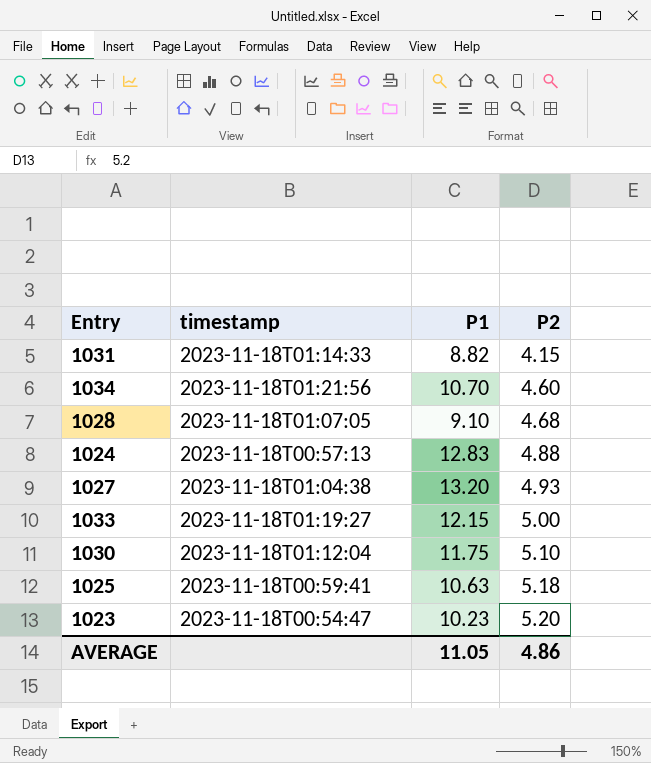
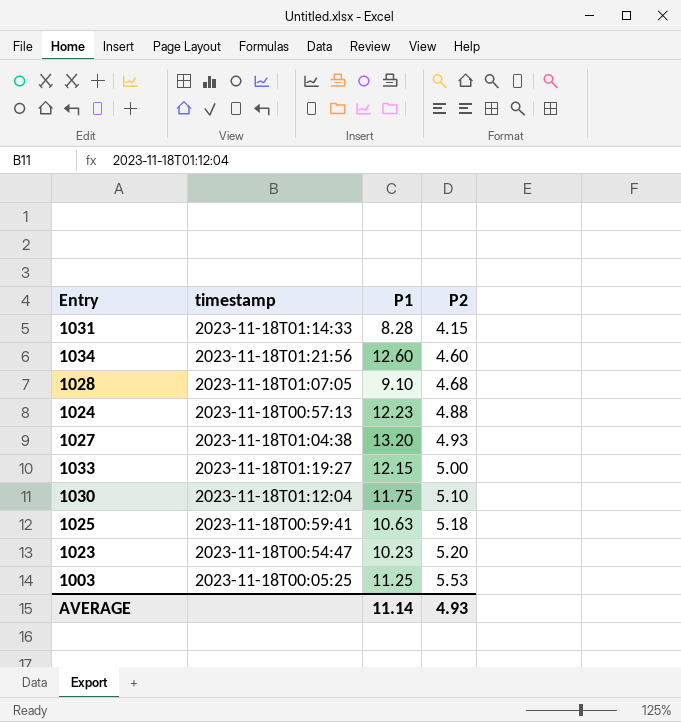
1031 | P1: 8.82 -> 8.28
1034 | P1: 10.70 -> 12.60
1024 | P1: 12.83 -> 12.23
row 1003: none -> 2023-11-18T00:05:25 | 11.25 | 5.53
AVERAGE | P1: 11.05 -> 11.14
AVERAGE | P2: 4.86 -> 4.93

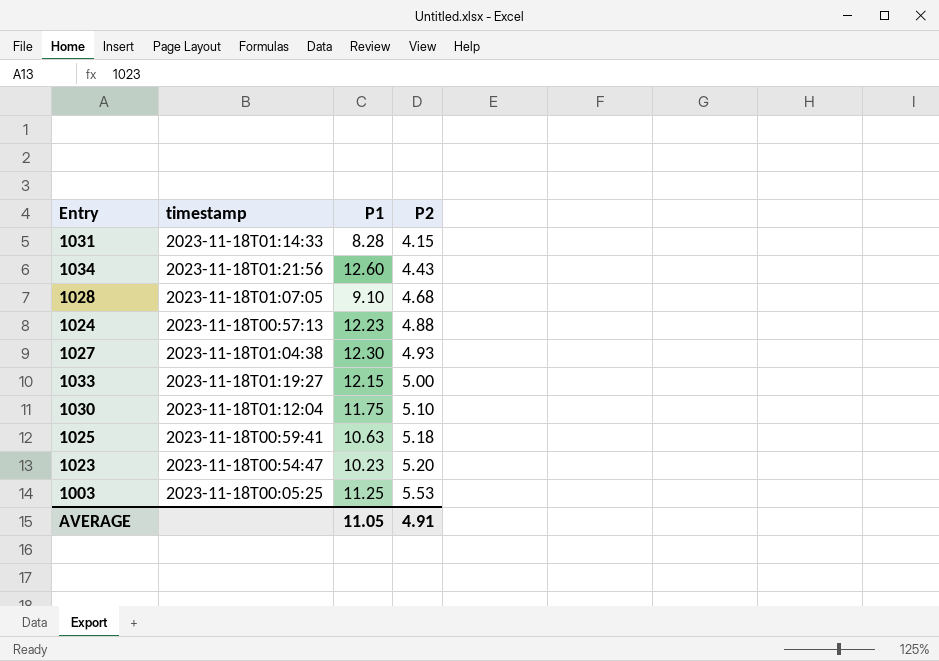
1034 | P2: 4.60 -> 4.43
1027 | P1: 13.20 -> 12.30
AVERAGE | P1: 11.14 -> 11.05
AVERAGE | P2: 4.93 -> 4.91

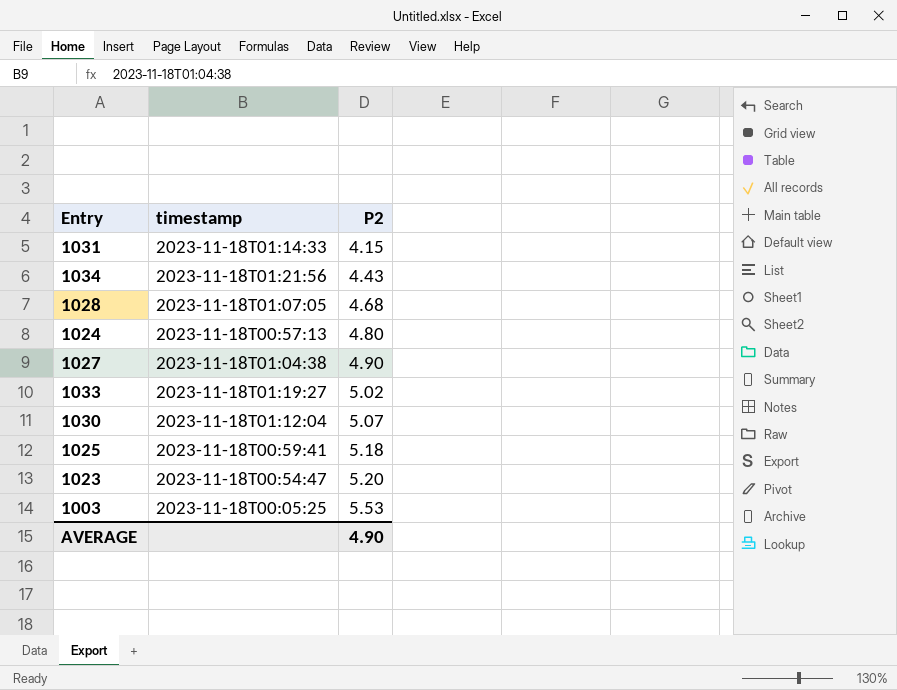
column P1 | position: 3 -> none
1024 | P2: 4.88 -> 4.80
1027 | P2: 4.93 -> 4.90
1033 | P2: 5.00 -> 5.02
1030 | P2: 5.10 -> 5.07
AVERAGE | P2: 4.91 -> 4.90

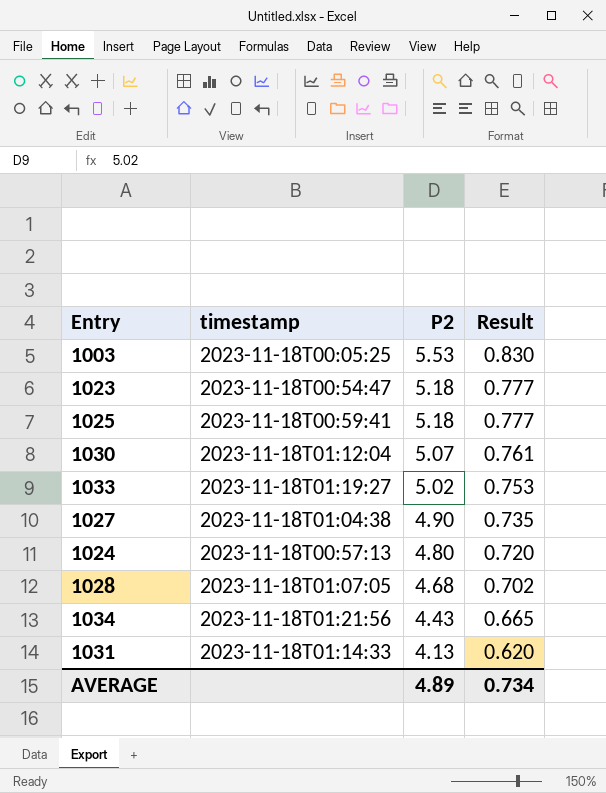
row order: P2 ascending -> P2 descending
column Result | formula: none -> [P2] * 0.15
1023 | P2: 5.20 -> 5.18
1031 | P2: 4.15 -> 4.13
AVERAGE | P2: 4.90 -> 4.89

